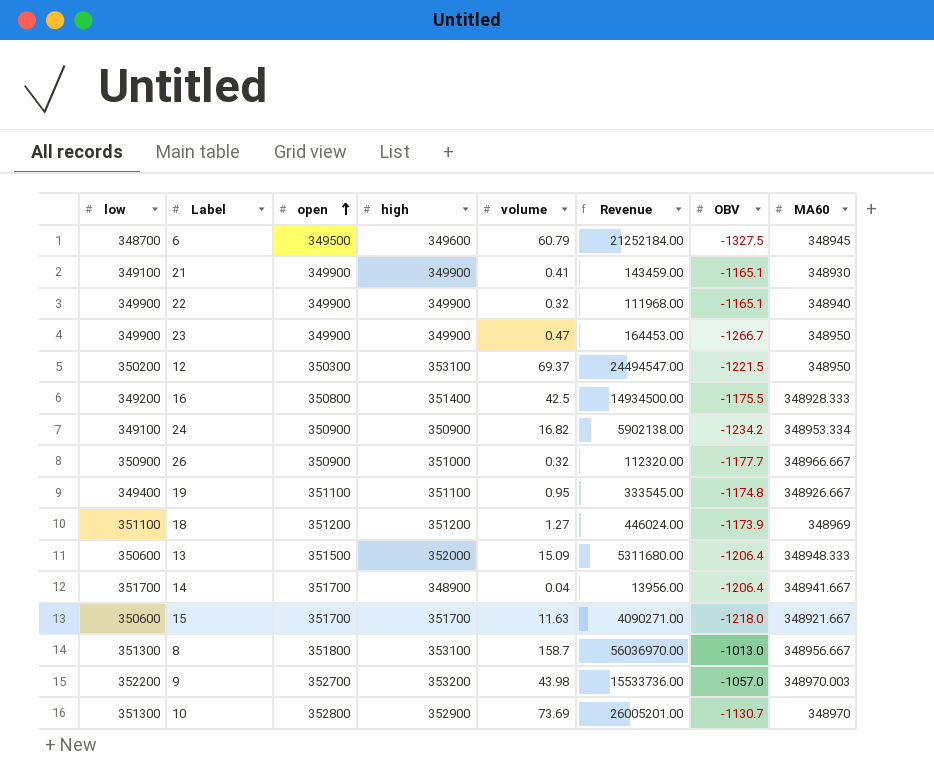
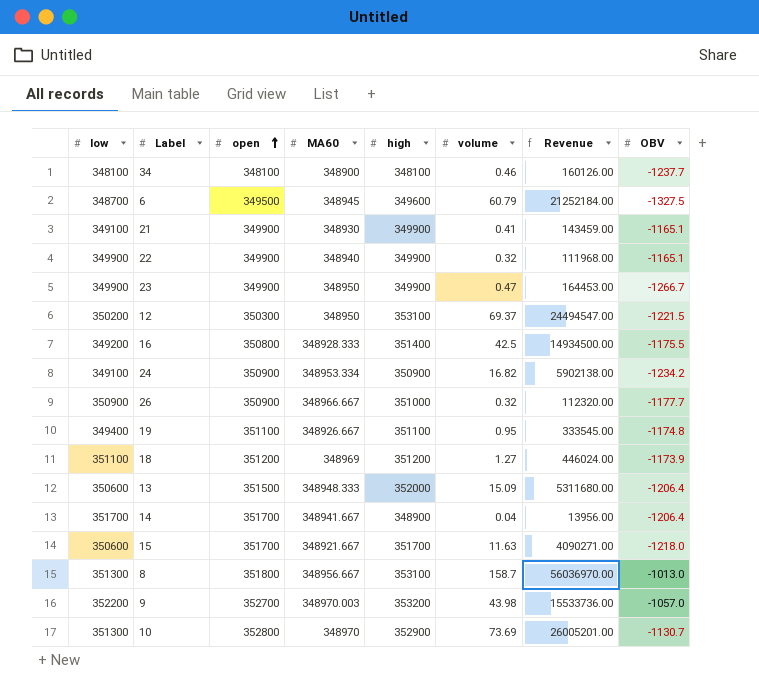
column MA60 | position: 8 -> 4
row 34: none -> 348100 | 348100 | 348900 | 348100 | 0.46 | 160126.00 | -1237.7

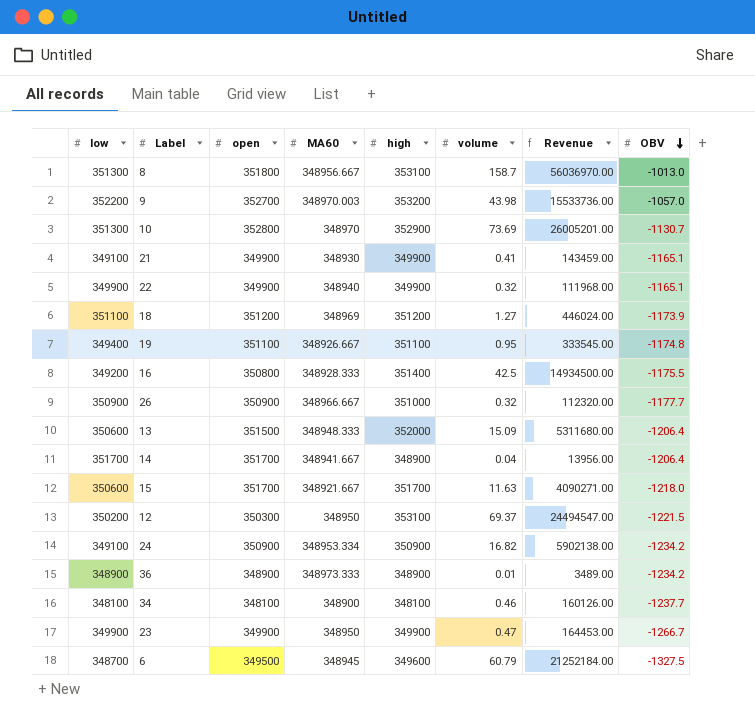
row order: open ascending -> OBV descending
row 36: none -> 348900 | 348900 | 348973.333 | 348900 | 0.01 | 3489.00 | -1234.2

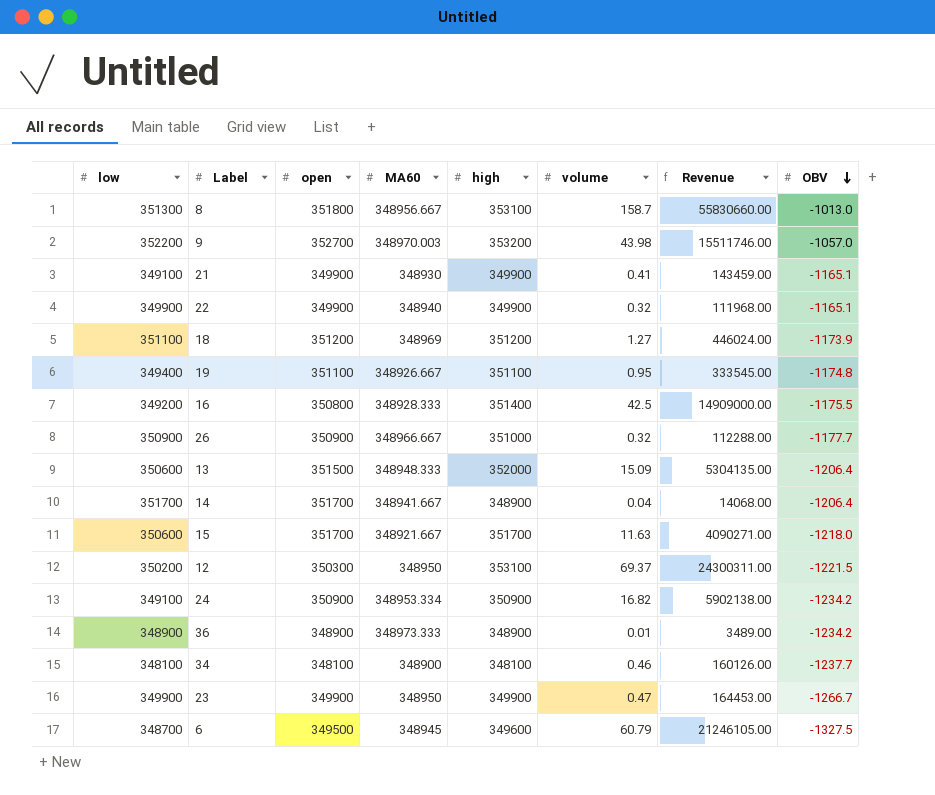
column Revenue | formula: [high] * [volume] -> [open] * [volume]
row 10: 351300 | 352800 | 348970 | 352900 | 73.69 | 26005201.00 | -1130.7 -> none

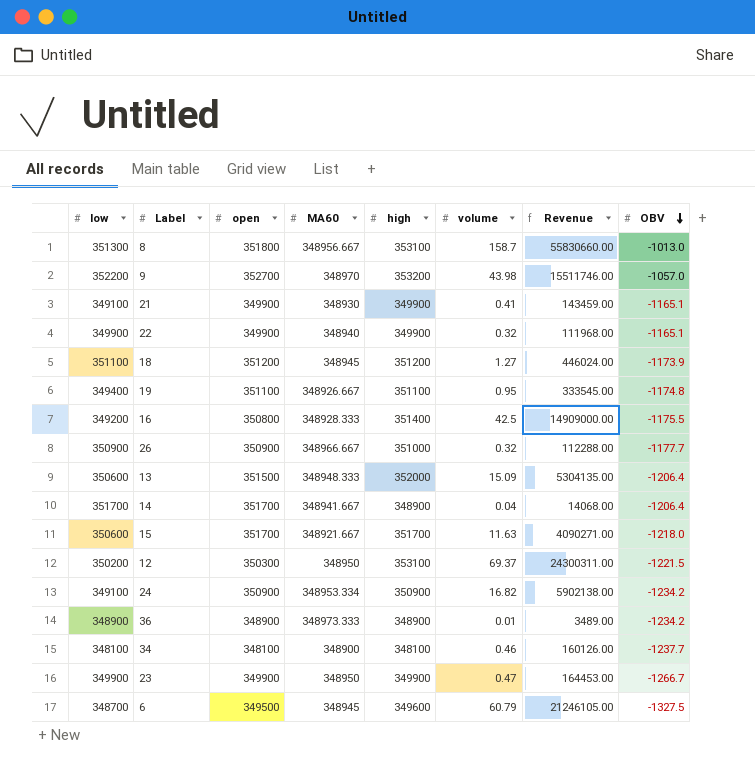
9 | MA60: 348970.003 -> 348970
18 | MA60: 348969 -> 348945

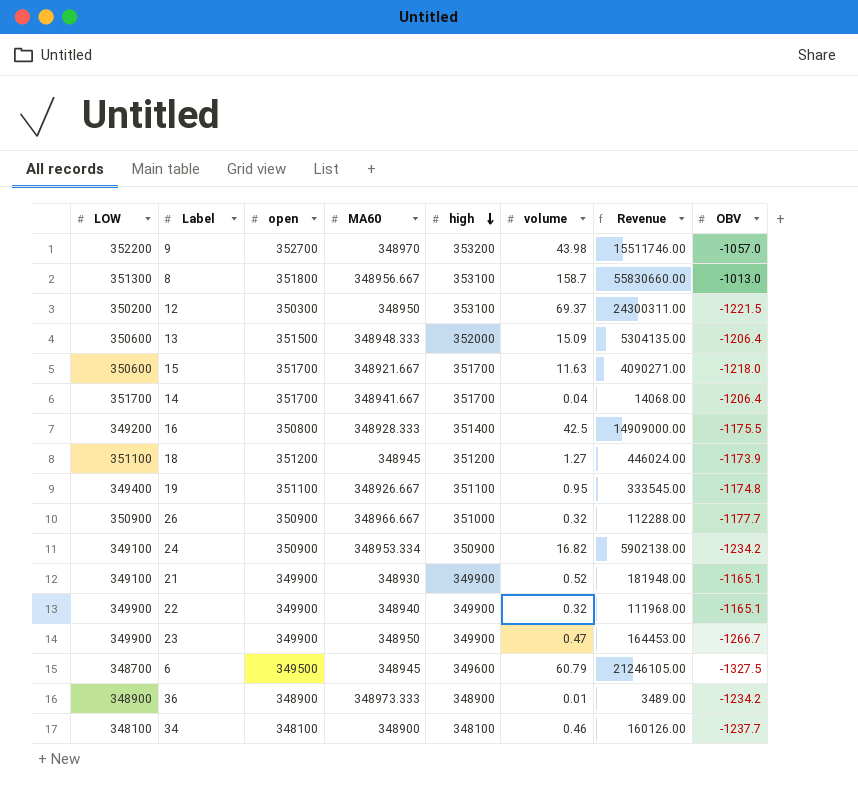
row order: OBV descending -> high descending
column name: low -> LOW
14 | high: 348900 -> 351700
21 | volume: 0.41 -> 0.52
21 | Revenue: 143459.00 -> 181948.00

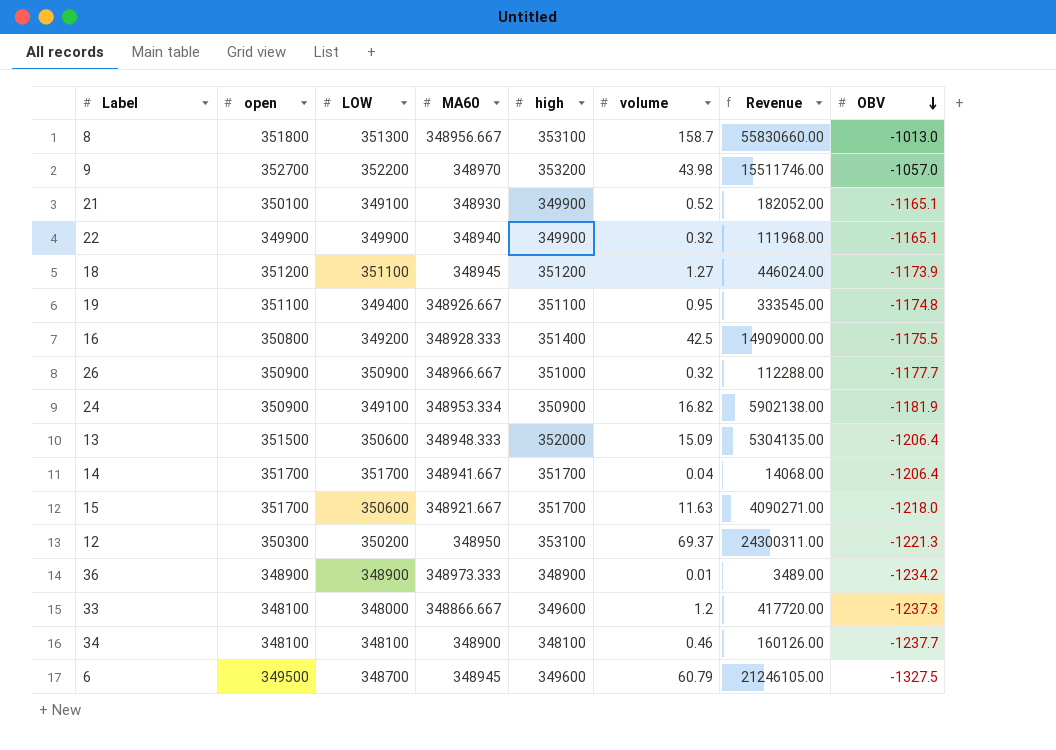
row order: high descending -> OBV descending
column LOW | position: 1 -> 3
row 23: 349900 | 349900 | 348950 | 349900 | 0.47 | 164453.00 | -1266.7 -> none
21 | open: 349900 -> 350100
21 | Revenue: 181948.00 -> 182052.00
24 | OBV: -1234.2 -> -1181.9
12 | OBV: -1221.5 -> -1221.3
row 33: none -> 348100 | 348000 | 348866.667 | 349600 | 1.2 | 417720.00 | -1237.3

